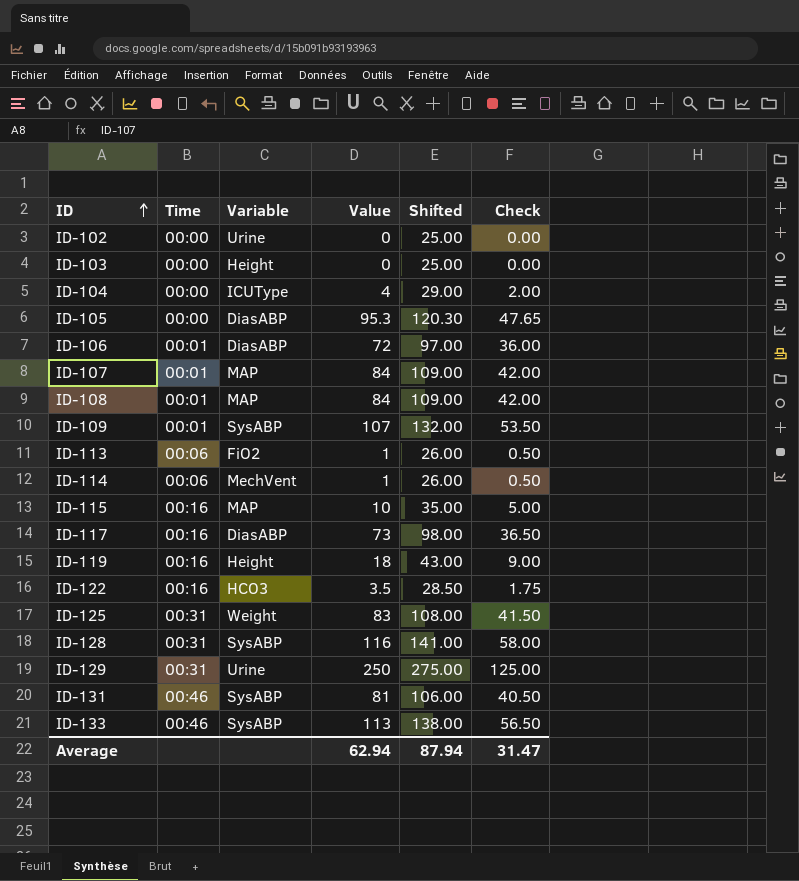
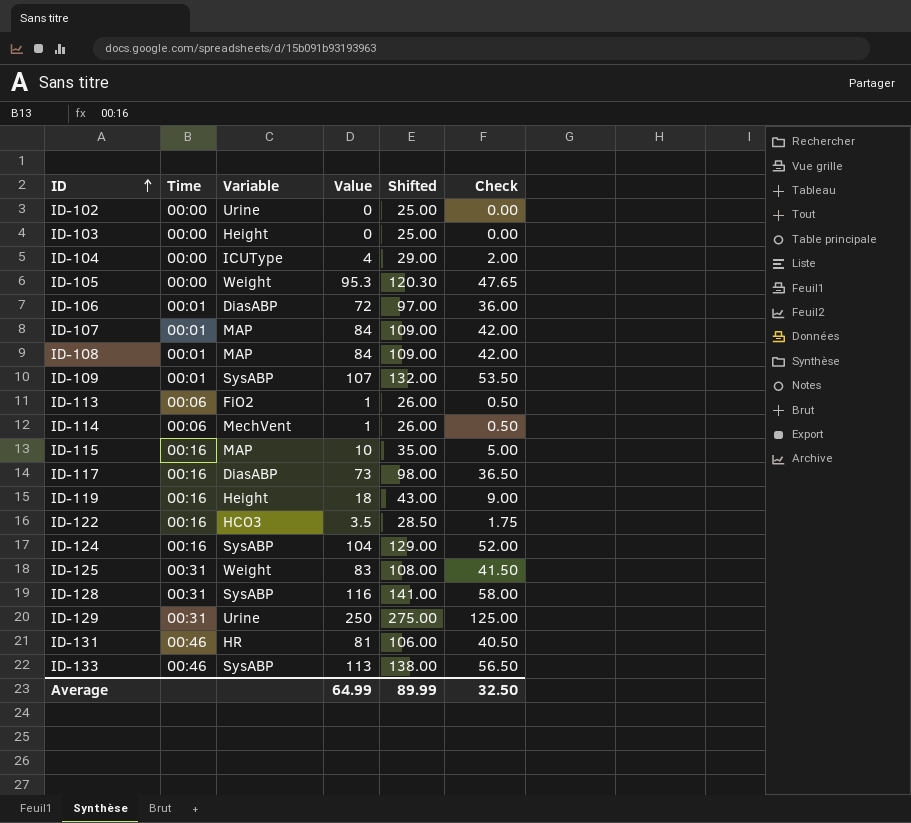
ID-105 | Variable: DiasABP -> Weight
row ID-124: none -> 00:16 | SysABP | 104 | 129.00 | 52.00
ID-131 | Variable: SysABP -> HR
Average | Value: 62.94 -> 64.99
Average | Shifted: 87.94 -> 89.99
Average | Check: 31.47 -> 32.50

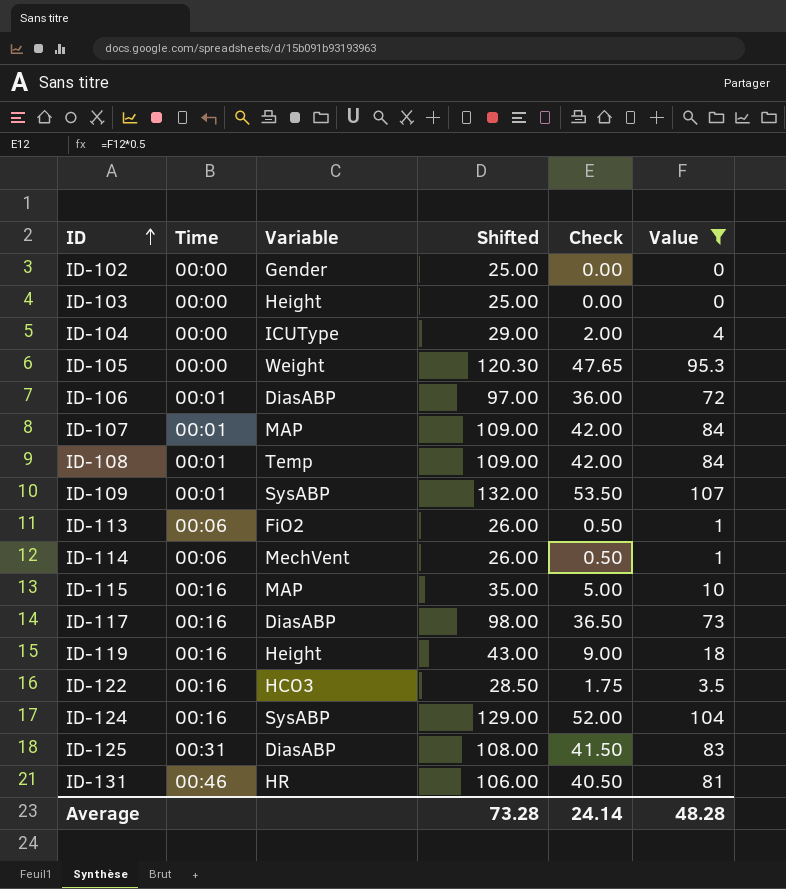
filter: none -> Value <= 107
column Value | position: 4 -> 6
ID-102 | Variable: Urine -> Gender
ID-108 | Variable: MAP -> Temp
ID-125 | Variable: Weight -> DiasABP
Average | Shifted: 89.99 -> 73.28
Average | Check: 32.50 -> 24.14
Average | Value: 64.99 -> 48.28

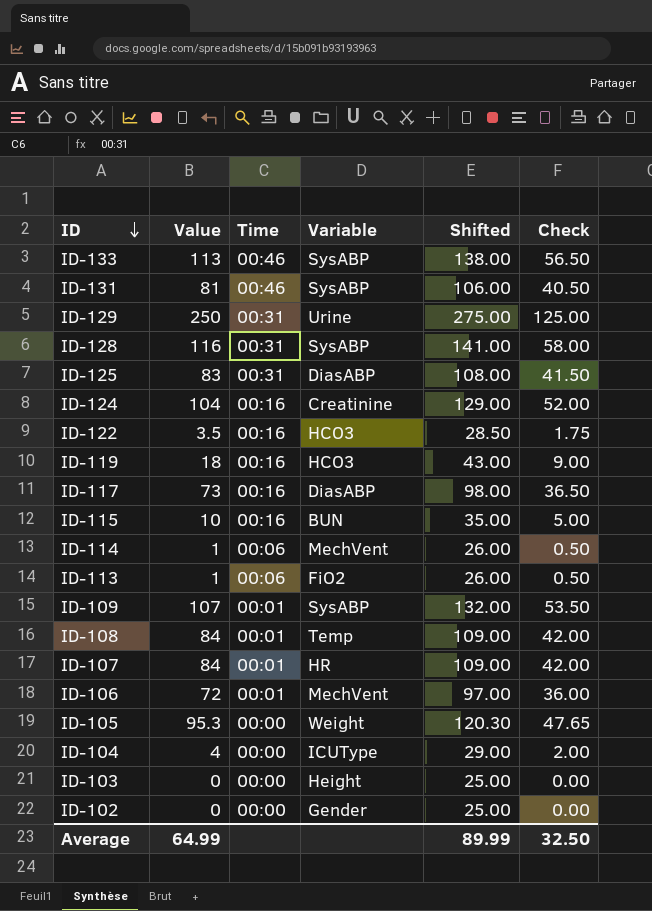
filter: Value <= 107 -> none
row order: ID ascending -> ID descending
column Value | position: 6 -> 2
ID-131 | Variable: HR -> SysABP
ID-124 | Variable: SysABP -> Creatinine
ID-119 | Variable: Height -> HCO3
ID-115 | Variable: MAP -> BUN
ID-107 | Variable: MAP -> HR
ID-106 | Variable: DiasABP -> MechVent
Average | Value: 48.28 -> 64.99
Average | Shifted: 73.28 -> 89.99
Average | Check: 24.14 -> 32.50

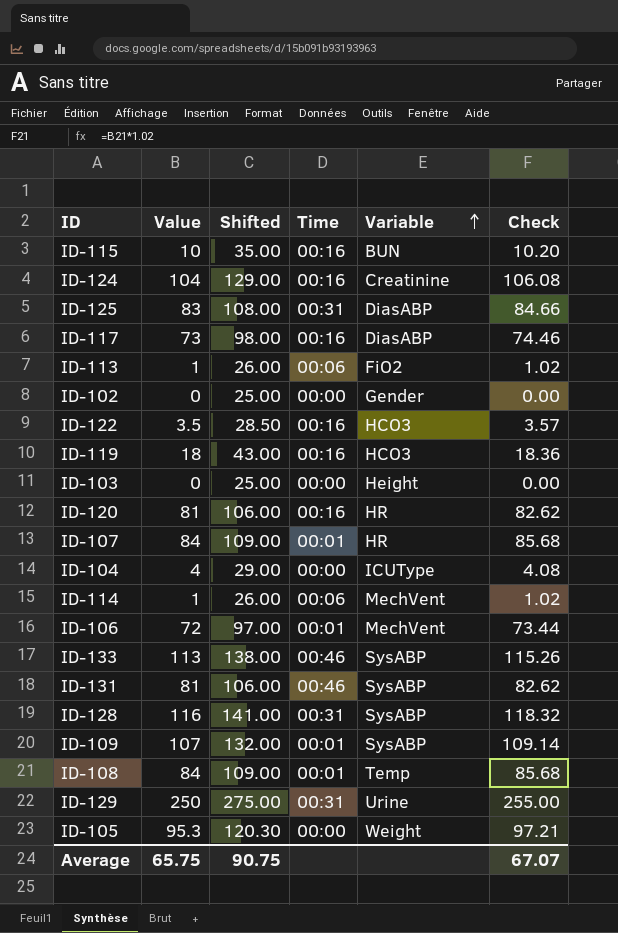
row order: ID descending -> Variable ascending
column Shifted | position: 5 -> 3
column Check | formula: [Value] * 0.5 -> [Value] * 1.02
row ID-120: none -> 81 | 106.00 | 00:16 | HR | 82.62
Average | Value: 64.99 -> 65.75
Average | Shifted: 89.99 -> 90.75
Average | Check: 32.50 -> 67.07

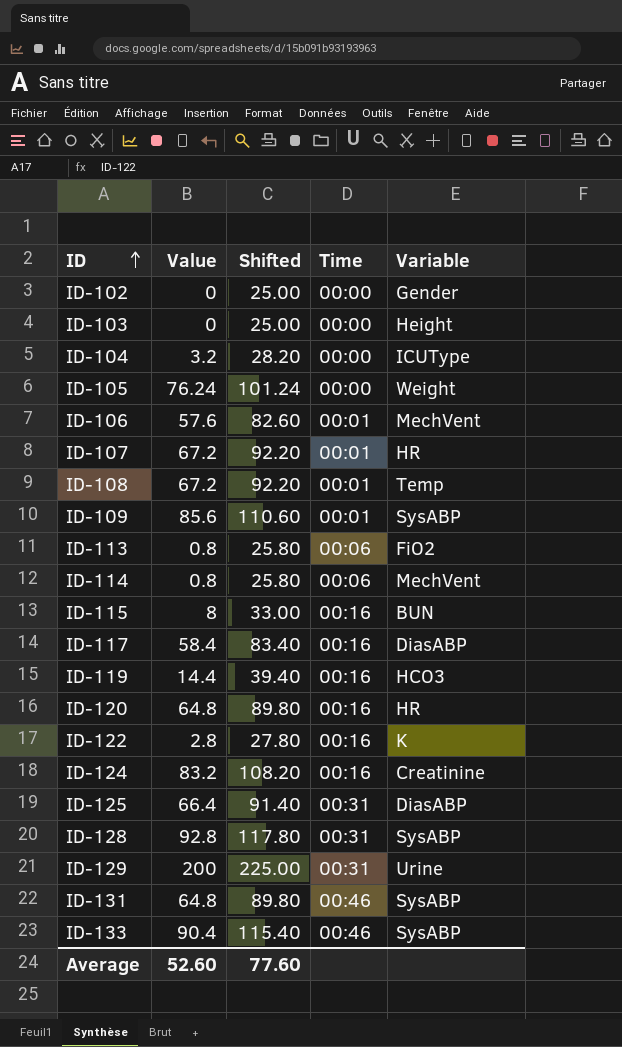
row order: Variable ascending -> ID ascending
column Check | formula: [Value] * 1.02 -> none
ID-104 | Value: 4 -> 3.2
ID-104 | Shifted: 29.00 -> 28.20
ID-105 | Value: 95.3 -> 76.24
ID-105 | Shifted: 120.30 -> 101.24
ID-106 | Value: 72 -> 57.6
ID-106 | Shifted: 97.00 -> 82.60
ID-107 | Value: 84 -> 67.2
ID-107 | Shifted: 109.00 -> 92.20
ID-108 | Value: 84 -> 67.2
ID-108 | Shifted: 109.00 -> 92.20
ID-109 | Value: 107 -> 85.6
ID-109 | Shifted: 132.00 -> 110.60
ID-113 | Value: 1 -> 0.8
ID-113 | Shifted: 26.00 -> 25.80
ID-114 | Value: 1 -> 0.8
ID-114 | Shifted: 26.00 -> 25.80
ID-115 | Value: 10 -> 8
ID-115 | Shifted: 35.00 -> 33.00
ID-117 | Value: 73 -> 58.4
ID-117 | Shifted: 98.00 -> 83.40
ID-119 | Value: 18 -> 14.4
ID-119 | Shifted: 43.00 -> 39.40
ID-120 | Value: 81 -> 64.8
ID-120 | Shifted: 106.00 -> 89.80
ID-122 | Value: 3.5 -> 2.8
ID-122 | Shifted: 28.50 -> 27.80
ID-122 | Variable: HCO3 -> K
ID-124 | Value: 104 -> 83.2
ID-124 | Shifted: 129.00 -> 108.20
ID-125 | Value: 83 -> 66.4
ID-125 | Shifted: 108.00 -> 91.40
ID-128 | Value: 116 -> 92.8
ID-128 | Shifted: 141.00 -> 117.80
ID-129 | Value: 250 -> 200
ID-129 | Shifted: 275.00 -> 225.00
ID-131 | Value: 81 -> 64.8
ID-131 | Shifted: 106.00 -> 89.80
ID-133 | Value: 113 -> 90.4
ID-133 | Shifted: 138.00 -> 115.40
Average | Value: 65.75 -> 52.60
Average | Shifted: 90.75 -> 77.60

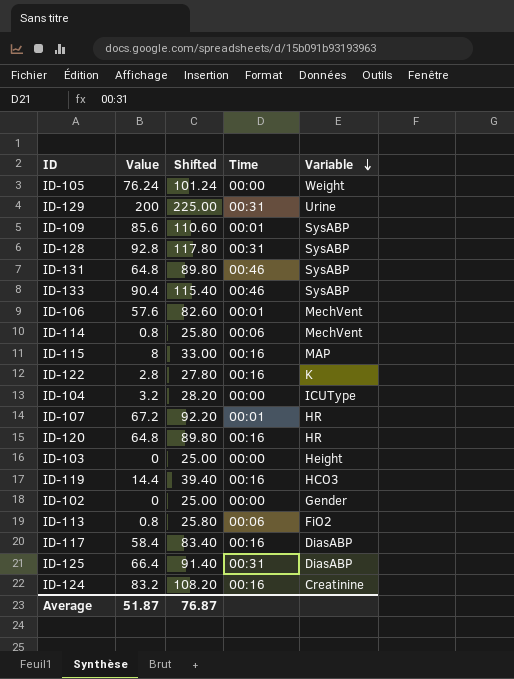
row order: ID ascending -> Variable descending
row ID-108: 67.2 | 92.20 | 00:01 | Temp -> none
ID-115 | Variable: BUN -> MAP
Average | Value: 52.60 -> 51.87
Average | Shifted: 77.60 -> 76.87

